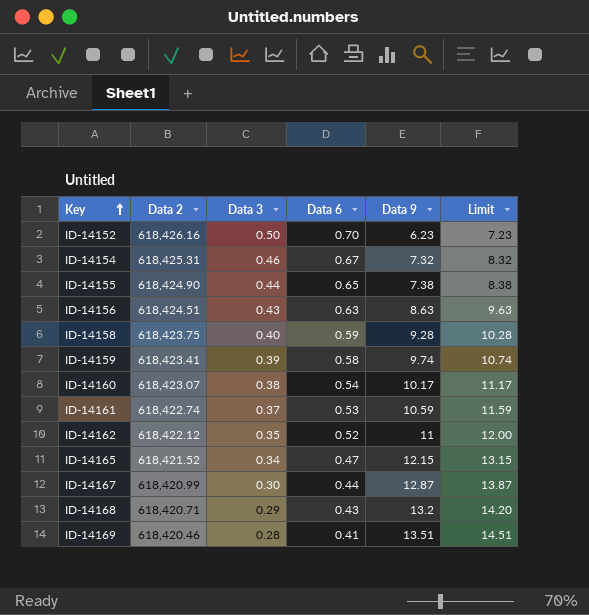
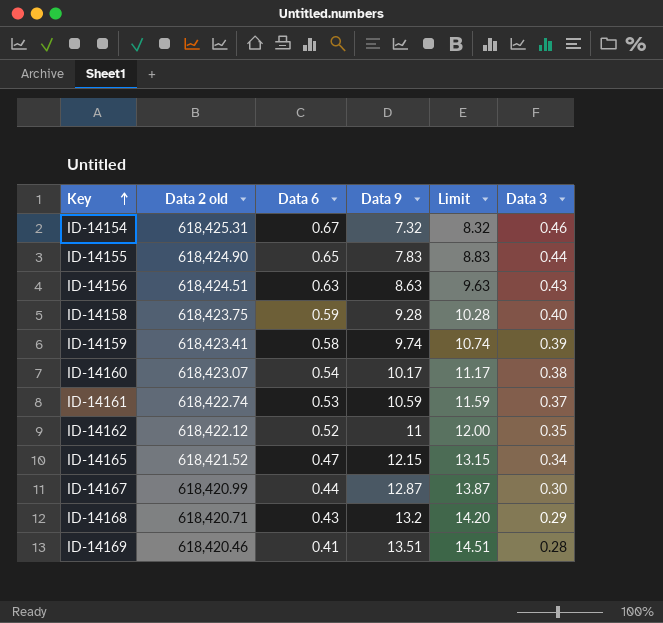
column name: Data 2 -> Data 2 old
column Data 3 | position: 3 -> 6
row ID-14152: 618,426.16 | 0.50 | 0.70 | 6.23 | 7.23 -> none
ID-14155 | Data 9: 7.38 -> 7.83
ID-14155 | Limit: 8.38 -> 8.83

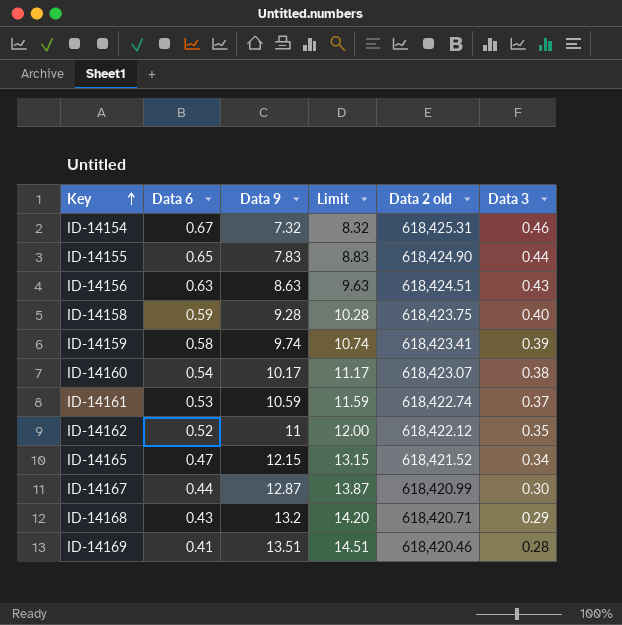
column Data 2 old | position: 2 -> 5

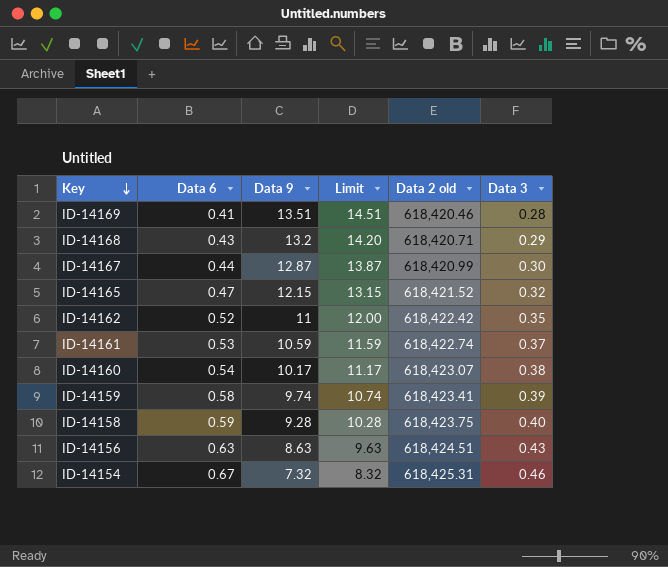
row order: Key ascending -> Key descending
row ID-14155: 0.65 | 7.83 | 8.83 | 618,424.90 | 0.44 -> none
ID-14165 | Data 3: 0.34 -> 0.32
ID-14162 | Data 2 old: 618,422.12 -> 618,422.42

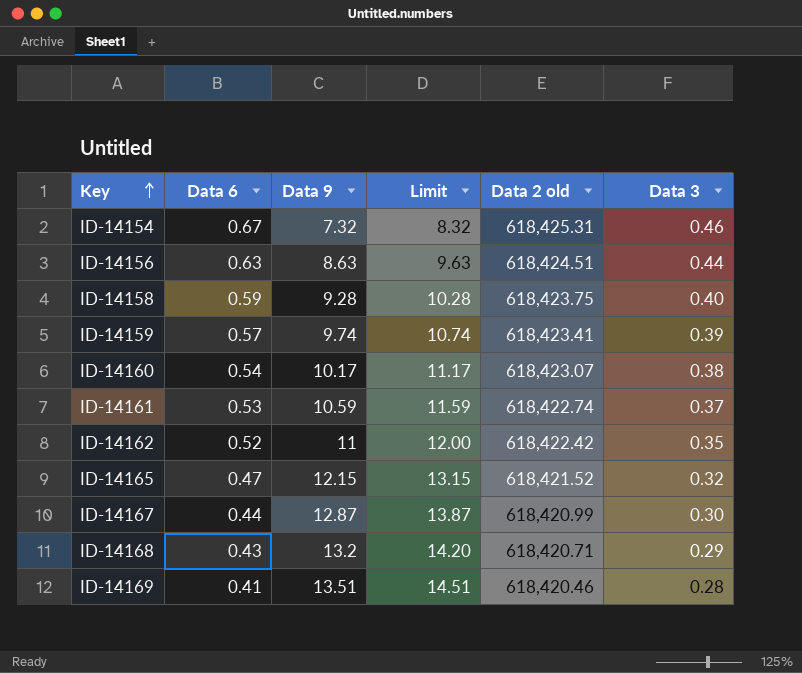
row order: Key descending -> Key ascending
ID-14156 | Data 3: 0.43 -> 0.44
ID-14159 | Data 6: 0.58 -> 0.57

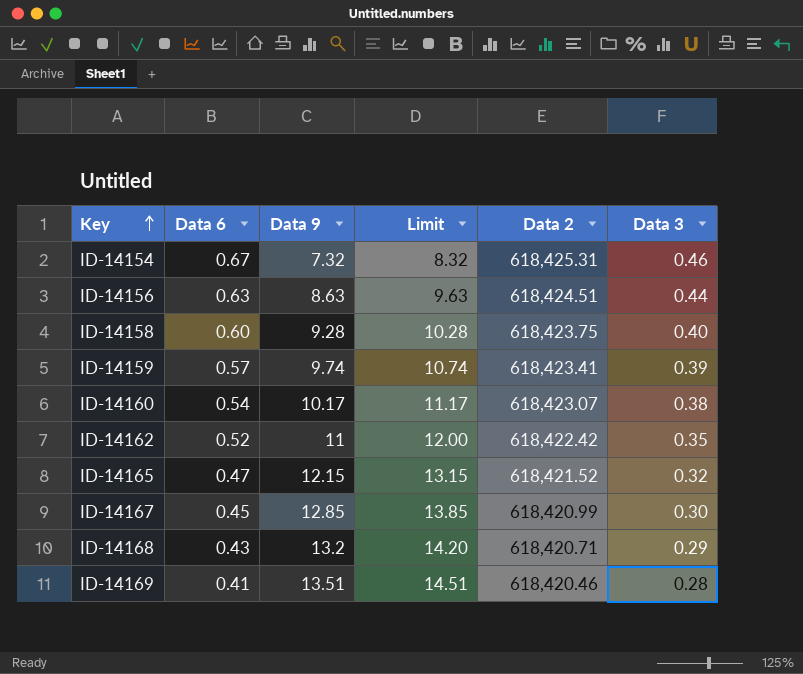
column name: Data 2 old -> Data 2
row ID-14161: 0.53 | 10.59 | 11.59 | 618,422.74 | 0.37 -> none
ID-14158 | Data 6: 0.59 -> 0.60
ID-14167 | Data 6: 0.44 -> 0.45
ID-14167 | Data 9: 12.87 -> 12.85
ID-14167 | Limit: 13.87 -> 13.85

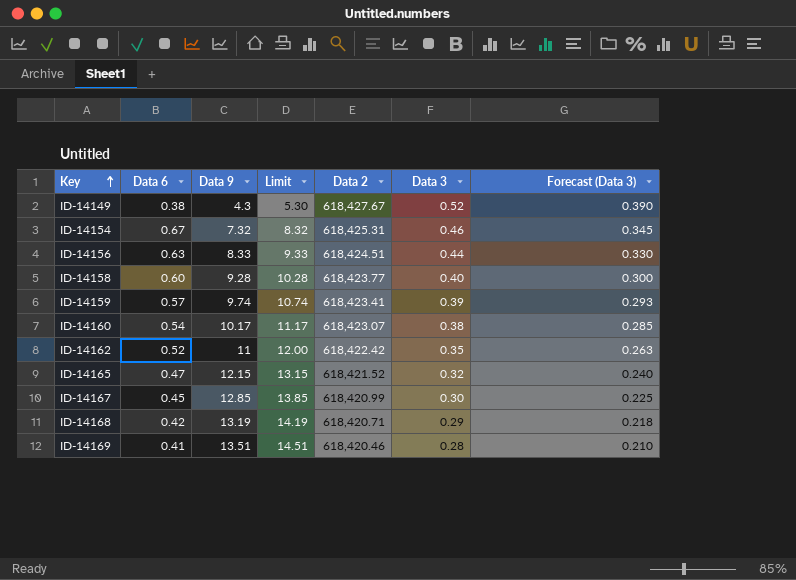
column Forecast (Data 3) | formula: none -> [Data 3] * 0.75
row ID-14149: none -> 0.38 | 4.3 | 5.30 | 618,427.67 | 0.52 | 0.390
ID-14156 | Data 9: 8.63 -> 8.33
ID-14156 | Limit: 9.63 -> 9.33
ID-14158 | Data 2: 618,423.75 -> 618,423.77
ID-14168 | Data 6: 0.43 -> 0.42
ID-14168 | Data 9: 13.2 -> 13.19
ID-14168 | Limit: 14.20 -> 14.19

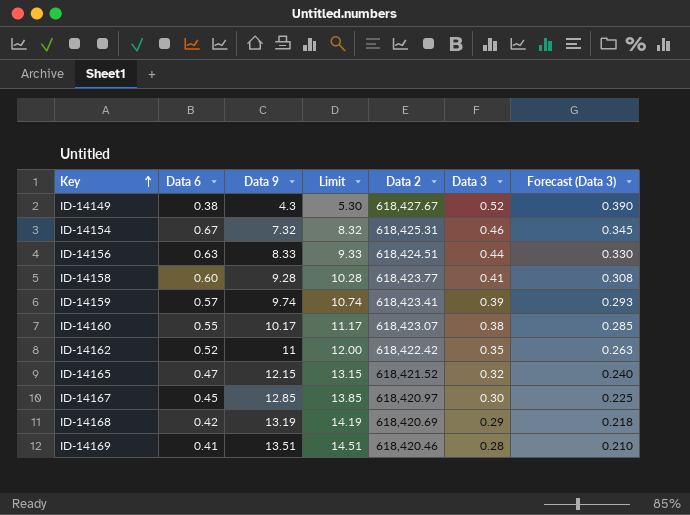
ID-14158 | Data 3: 0.40 -> 0.41
ID-14158 | Forecast (Data 3): 0.300 -> 0.308
ID-14160 | Data 6: 0.54 -> 0.55
ID-14167 | Data 2: 618,420.99 -> 618,420.97
ID-14168 | Data 2: 618,420.71 -> 618,420.69

